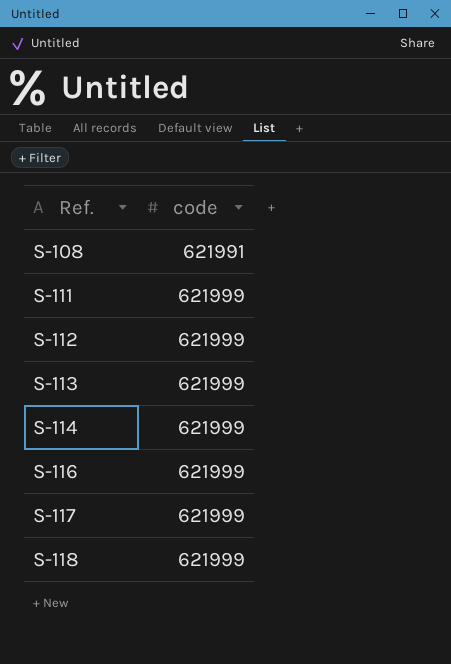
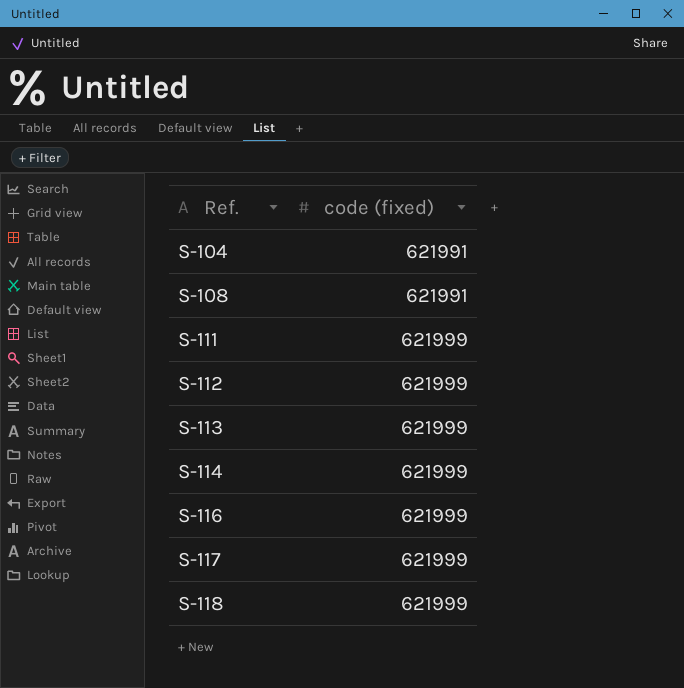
column name: code -> code (fixed)
row S-104: none -> 621991

